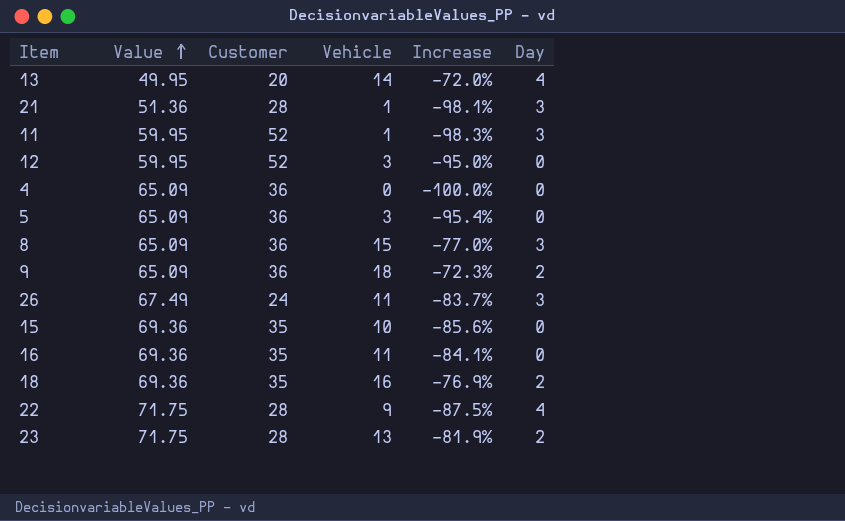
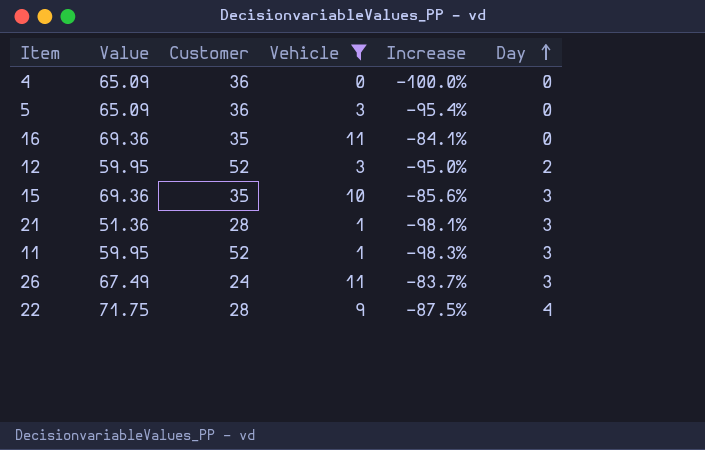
filter: none -> Vehicle <= 11
row order: Value ascending -> Day ascending
12 | Day: 0 -> 2
15 | Day: 0 -> 3

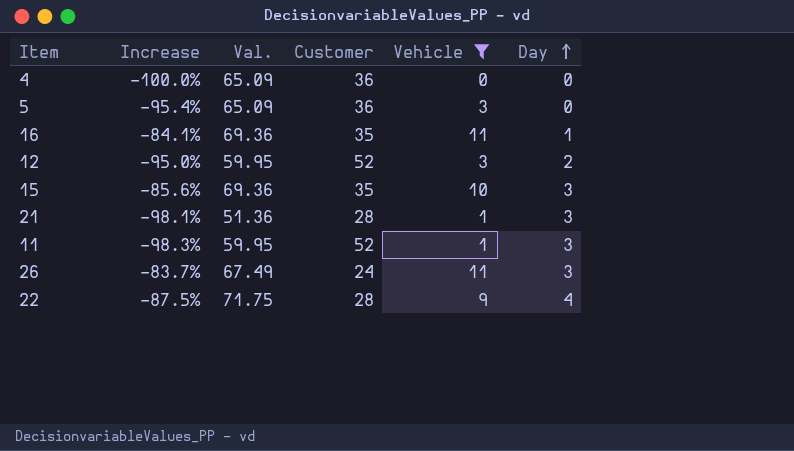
column Increase | position: 5 -> 2
column name: Value -> Val.
16 | Day: 0 -> 1

